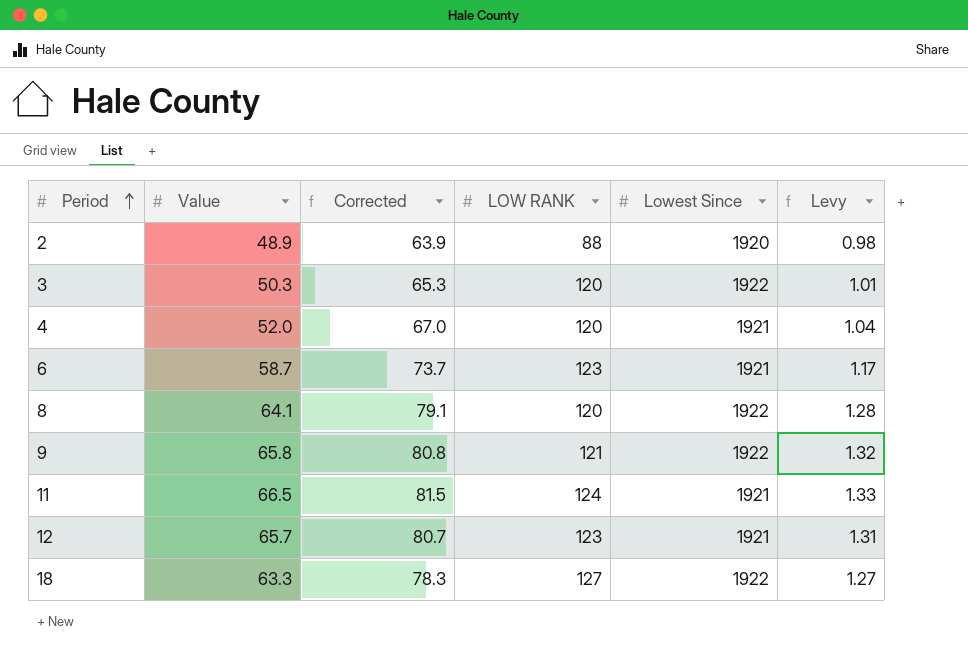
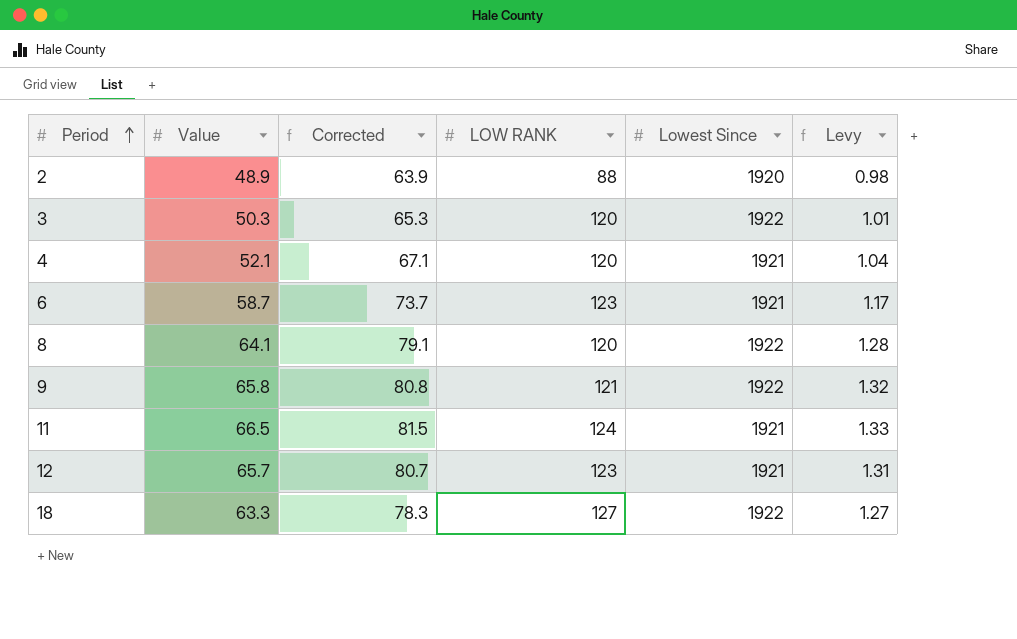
4 | Value: 52.0 -> 52.1
4 | Corrected: 67.0 -> 67.1

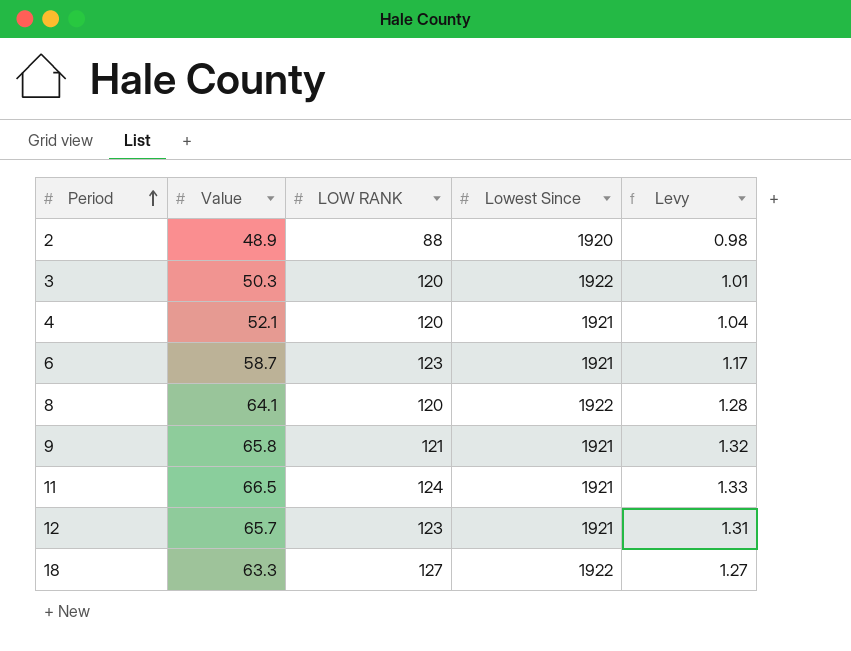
column Corrected | formula: [Value] + 15 -> none
9 | Lowest Since: 1922 -> 1921

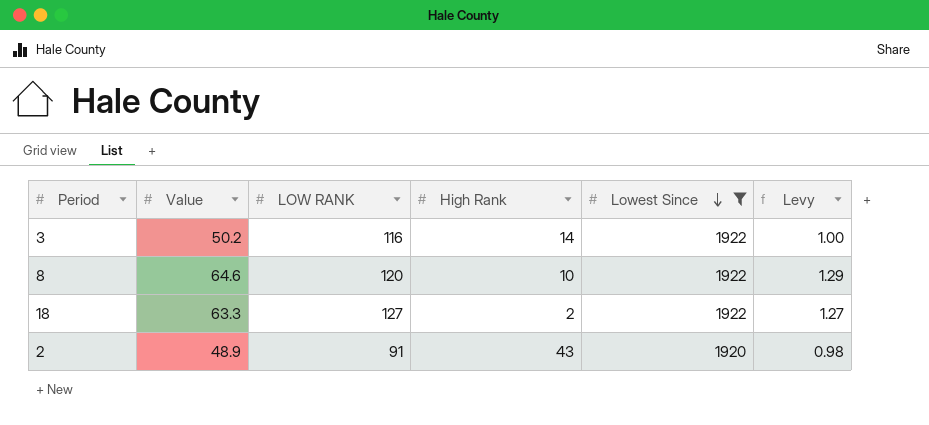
filter: none -> Lowest Since != 1921
row order: Period ascending -> Lowest Since descending
column High Rank | position: none -> 4
3 | Value: 50.3 -> 50.2
3 | LOW RANK: 120 -> 116
3 | Levy: 1.01 -> 1.00
8 | Value: 64.1 -> 64.6
8 | Levy: 1.28 -> 1.29
2 | LOW RANK: 88 -> 91

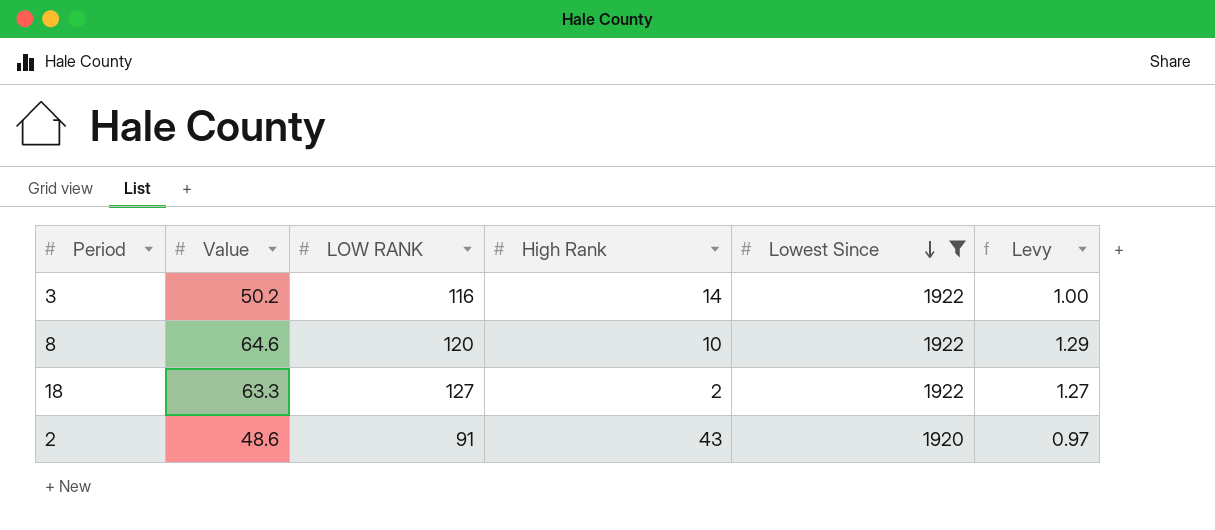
2 | Value: 48.9 -> 48.6
2 | Levy: 0.98 -> 0.97

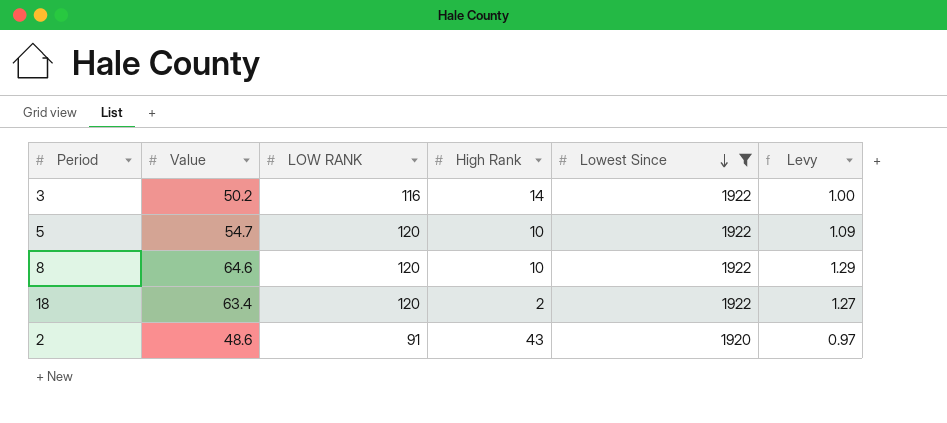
row 5: none -> 54.7 | 120 | 10 | 1922 | 1.09
18 | Value: 63.3 -> 63.4
18 | LOW RANK: 127 -> 120

